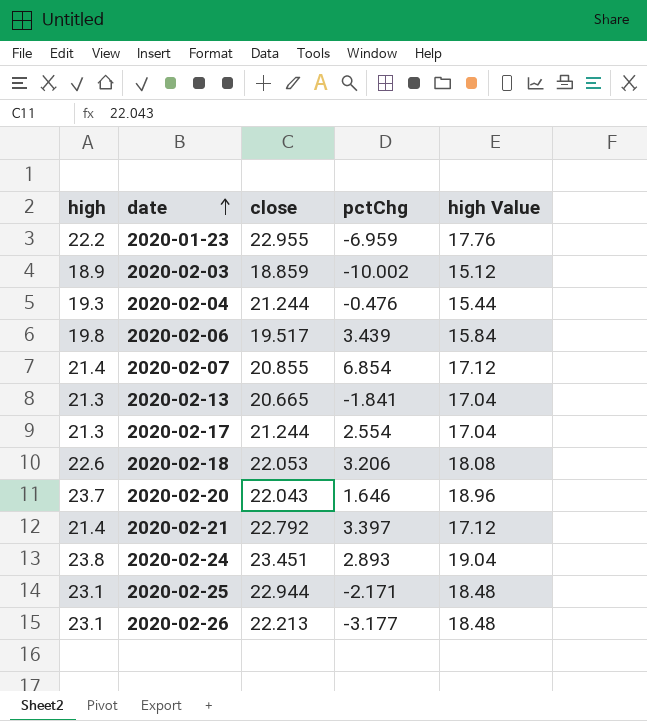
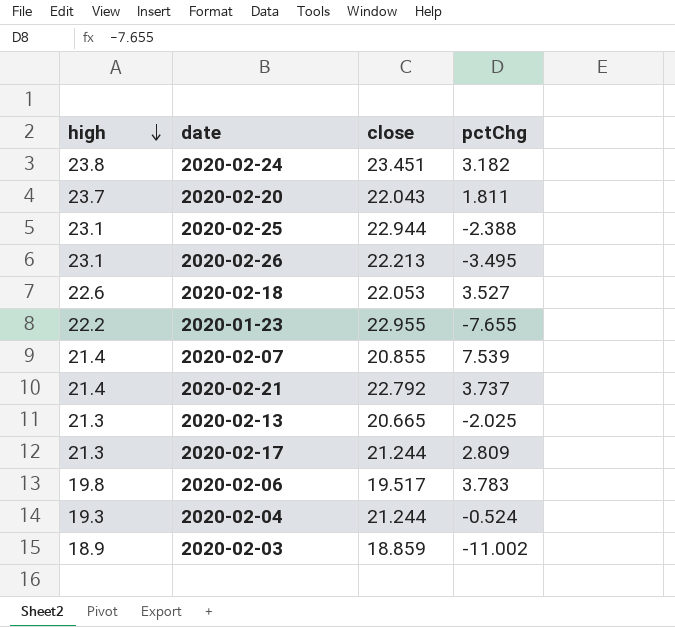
row order: date ascending -> high descending
column high Value | formula: [high] * 0.8 -> none
2020-02-24 | pctChg: 2.893 -> 3.182
2020-02-20 | pctChg: 1.646 -> 1.811
2020-02-25 | pctChg: -2.171 -> -2.388
2020-02-26 | pctChg: -3.177 -> -3.495
2020-02-18 | pctChg: 3.206 -> 3.527
2020-01-23 | pctChg: -6.959 -> -7.655
2020-02-07 | pctChg: 6.854 -> 7.539
2020-02-21 | pctChg: 3.397 -> 3.737
2020-02-13 | pctChg: -1.841 -> -2.025
2020-02-17 | pctChg: 2.554 -> 2.809
2020-02-06 | pctChg: 3.439 -> 3.783
2020-02-04 | pctChg: -0.476 -> -0.524
2020-02-03 | pctChg: -10.002 -> -11.002

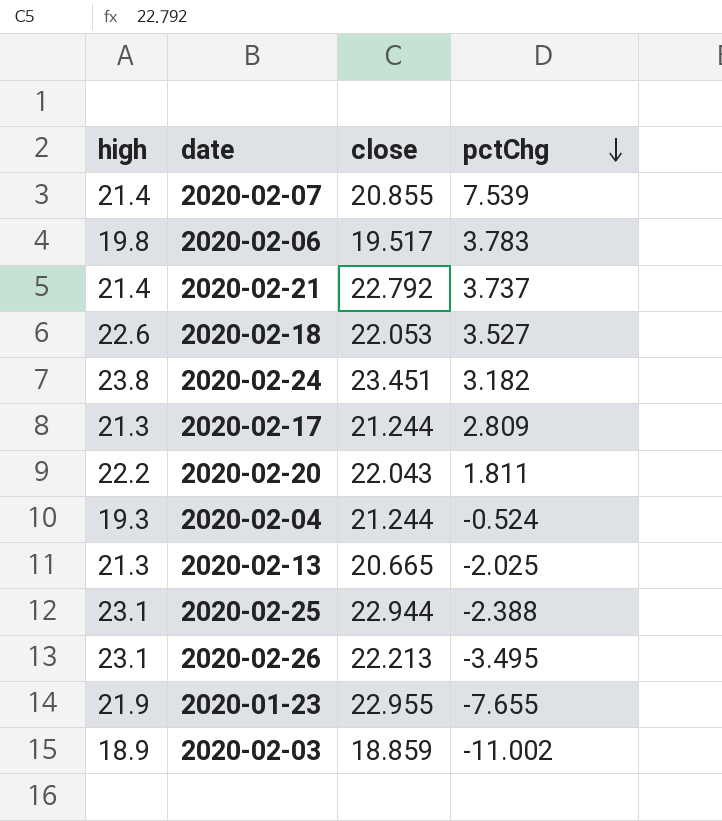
row order: high descending -> pctChg descending
2020-02-20 | high: 23.7 -> 22.2
2020-01-23 | high: 22.2 -> 21.9

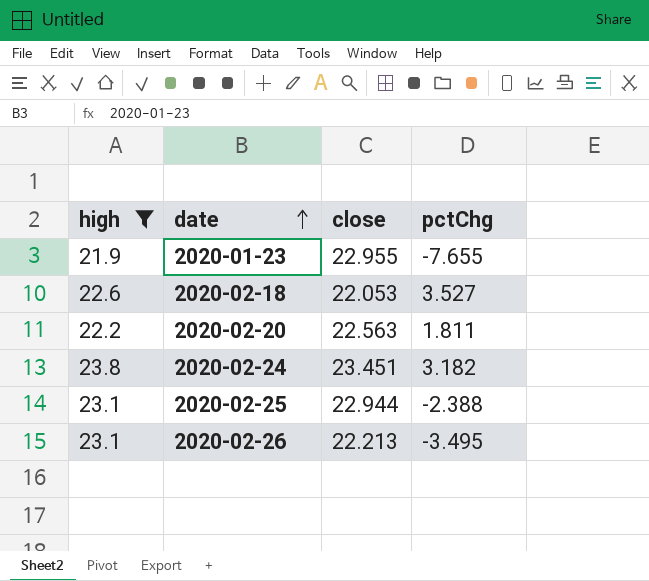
filter: none -> high >= 21.9
row order: pctChg descending -> date ascending
2020-02-20 | close: 22.043 -> 22.563

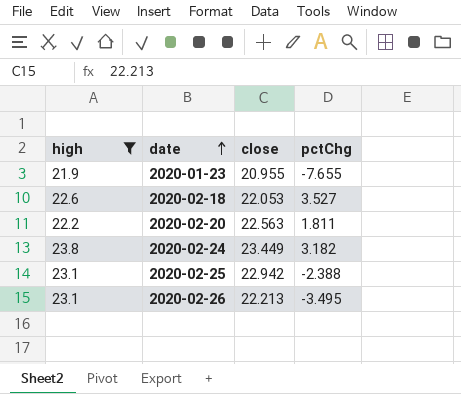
2020-01-23 | close: 22.955 -> 20.955
2020-02-24 | close: 23.451 -> 23.449
2020-02-25 | close: 22.944 -> 22.942

